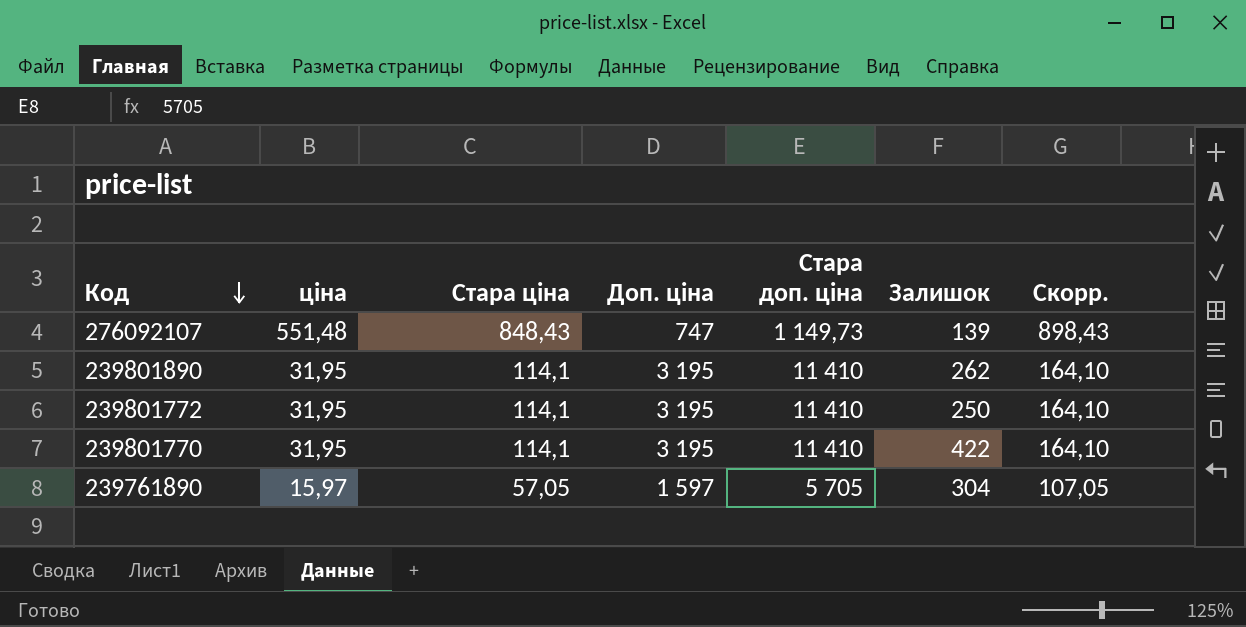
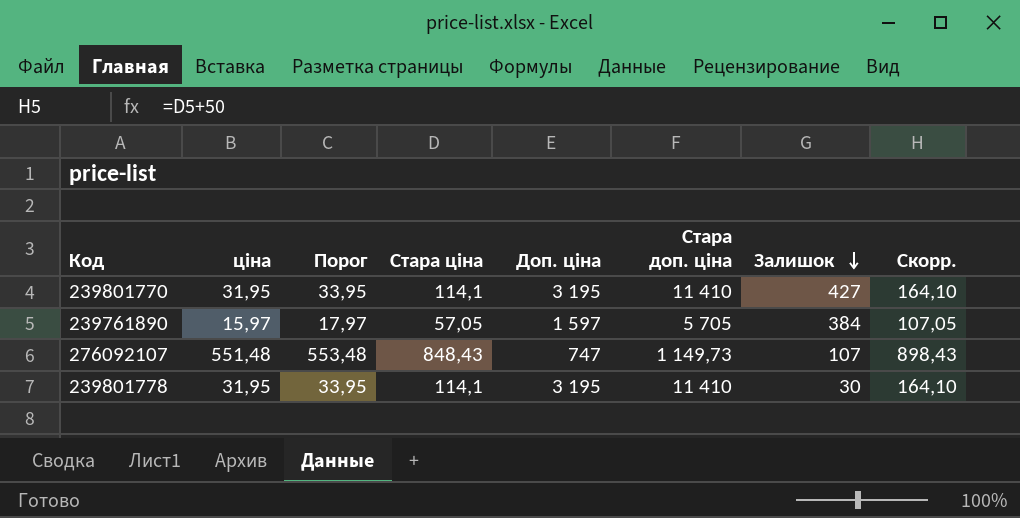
row order: Код descending -> Залишок descending
column Порог | formula: none -> [ціна] + 2
row 239801890: 31,95 | 114,1 | 3 195 | 11 410 | 262 | 164,10 -> none
row 239801772: 31,95 | 114,1 | 3 195 | 11 410 | 250 | 164,10 -> none
239801770 | Залишок: 422 -> 427
239761890 | Залишок: 304 -> 384
276092107 | Залишок: 139 -> 107
row 239801778: none -> 31,95 | 33,95 | 114,1 | 3 195 | 11 410 | 30 | 164,10

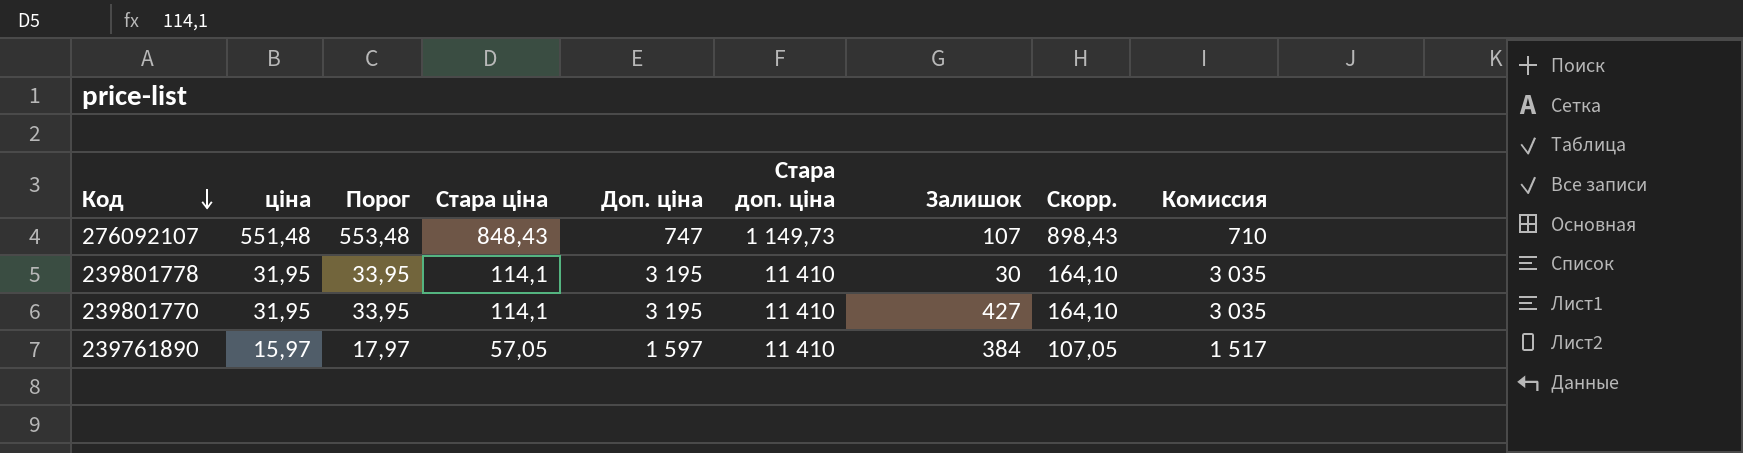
row order: Залишок descending -> Код descending
column Комиссия | formula: none -> [Доп. ціна] * 0,95
239761890 | Стара доп. ціна: 5 705 -> 11 410

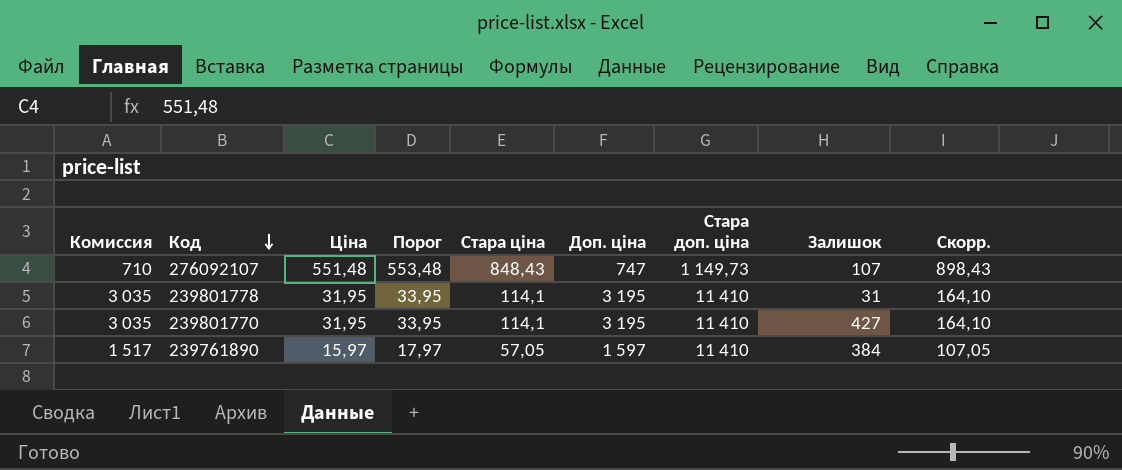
column Комиссия | position: 9 -> 1
column name: ціна -> Ціна
239801778 | Залишок: 30 -> 31

